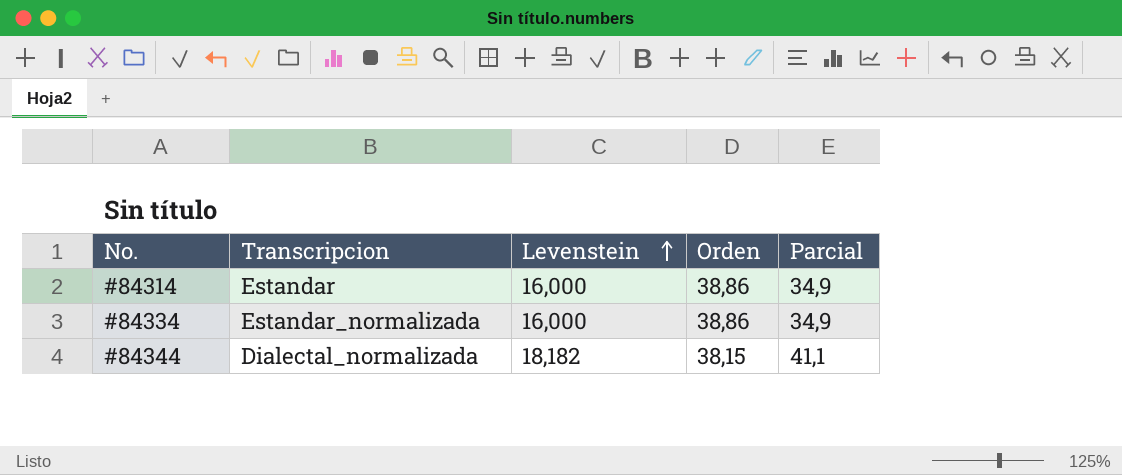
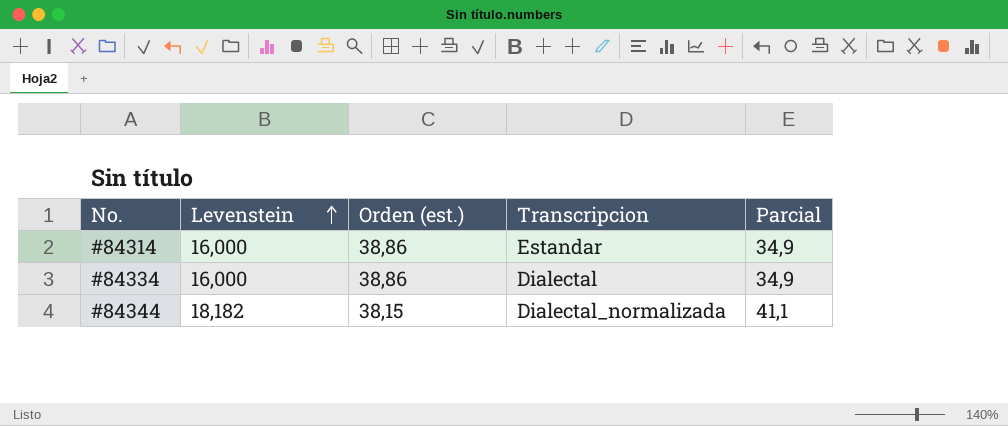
column name: Orden -> Orden (est.)
column Transcripcion | position: 2 -> 4
#84334 | Transcripcion: Estandar_normalizada -> Dialectal

